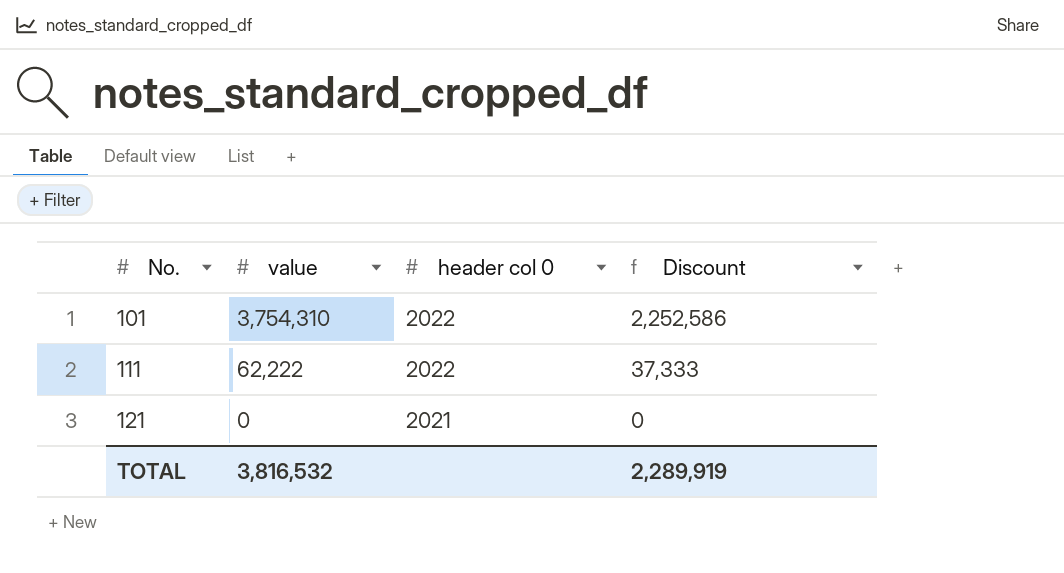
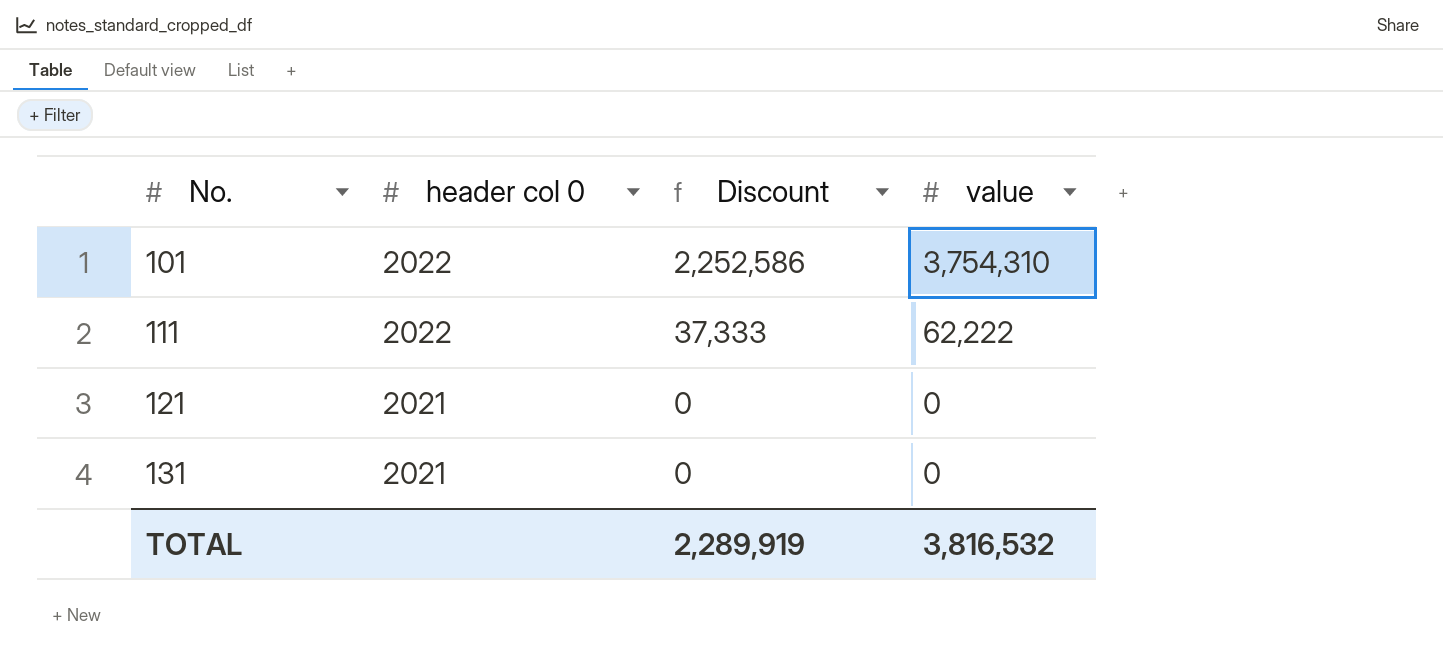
column value | position: 2 -> 4
row 131: none -> 2021 | 0 | 0

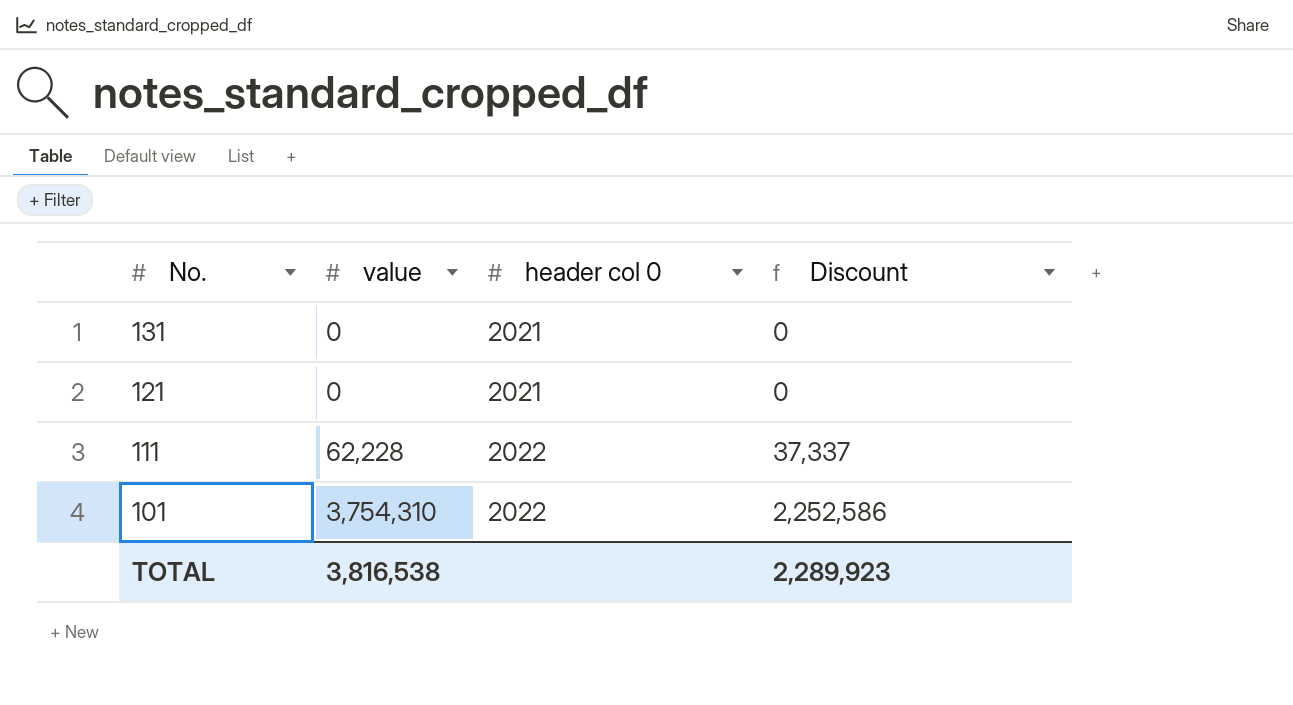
row order: No. ascending -> No. descending
column value | position: 4 -> 2
111 | value: 62,222 -> 62,228
111 | Discount: 37,333 -> 37,337
TOTAL | value: 3,816,532 -> 3,816,538
TOTAL | Discount: 2,289,919 -> 2,289,923

